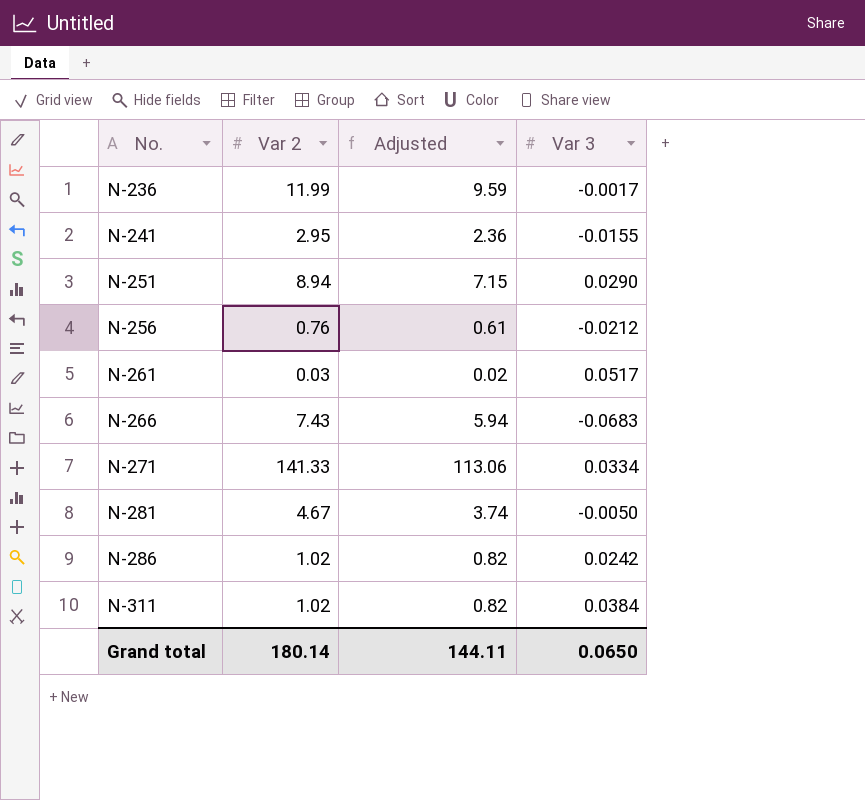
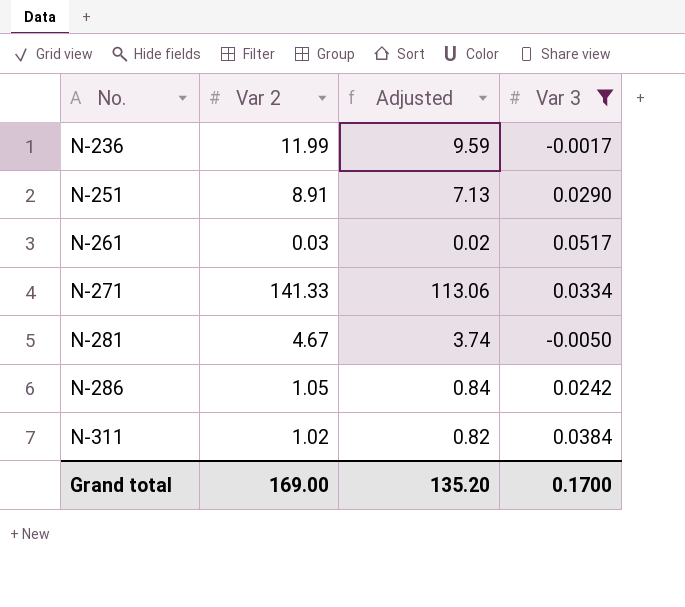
filter: none -> Var 3 >= -0.0050
N-251 | Var 2: 8.94 -> 8.91
N-251 | Adjusted: 7.15 -> 7.13
N-286 | Var 2: 1.02 -> 1.05
N-286 | Adjusted: 0.82 -> 0.84
Grand total | Var 2: 180.14 -> 169.00
Grand total | Adjusted: 144.11 -> 135.20
Grand total | Var 3: 0.0650 -> 0.1700

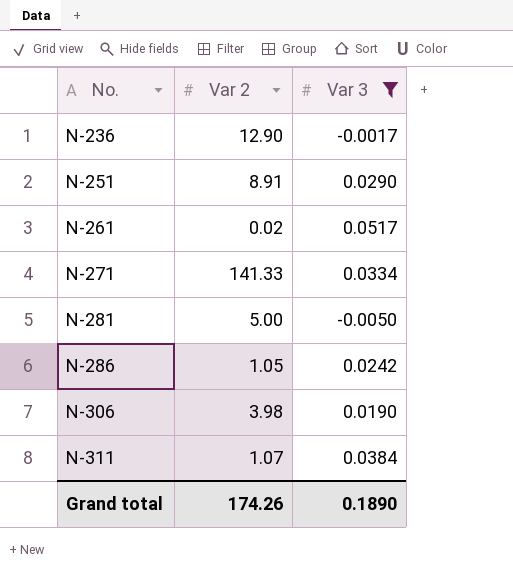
column Adjusted | formula: [Var 2] * 0.8 -> none
N-236 | Var 2: 11.99 -> 12.90
N-261 | Var 2: 0.03 -> 0.02
N-281 | Var 2: 4.67 -> 5.00
row N-306: none -> 3.98 | 0.0190
N-311 | Var 2: 1.02 -> 1.07
Grand total | Var 2: 169.00 -> 174.26
Grand total | Var 3: 0.1700 -> 0.1890

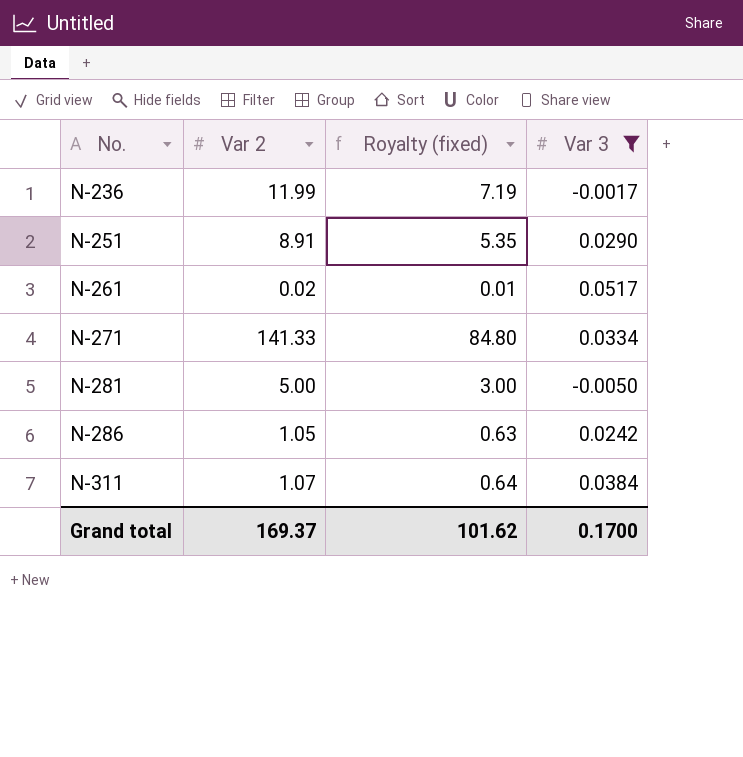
column Royalty (fixed) | formula: none -> [Var 2] * 0.6
row N-306: 3.98 | 0.0190 -> none
N-236 | Var 2: 12.90 -> 11.99
Grand total | Var 2: 174.26 -> 169.37
Grand total | Var 3: 0.1890 -> 0.1700

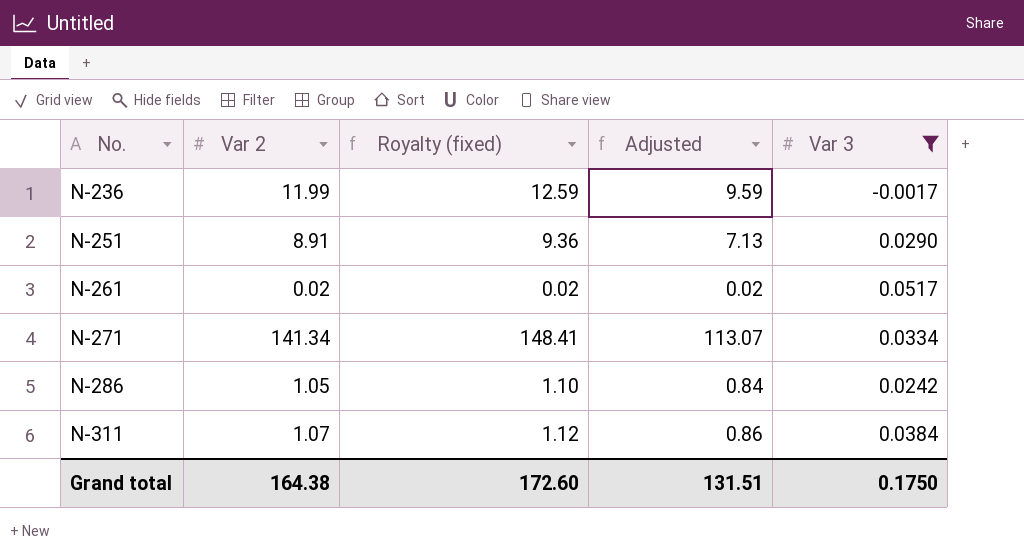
column Royalty (fixed) | formula: [Var 2] * 0.6 -> [Var 2] * 1.05
column Adjusted | formula: none -> [Var 2] * 0.8
row N-281: 5.00 | 3.00 | -0.0050 -> none
N-271 | Var 2: 141.33 -> 141.34
Grand total | Var 2: 169.37 -> 164.38
Grand total | Royalty (fixed): 101.62 -> 172.60
Grand total | Var 3: 0.1700 -> 0.1750

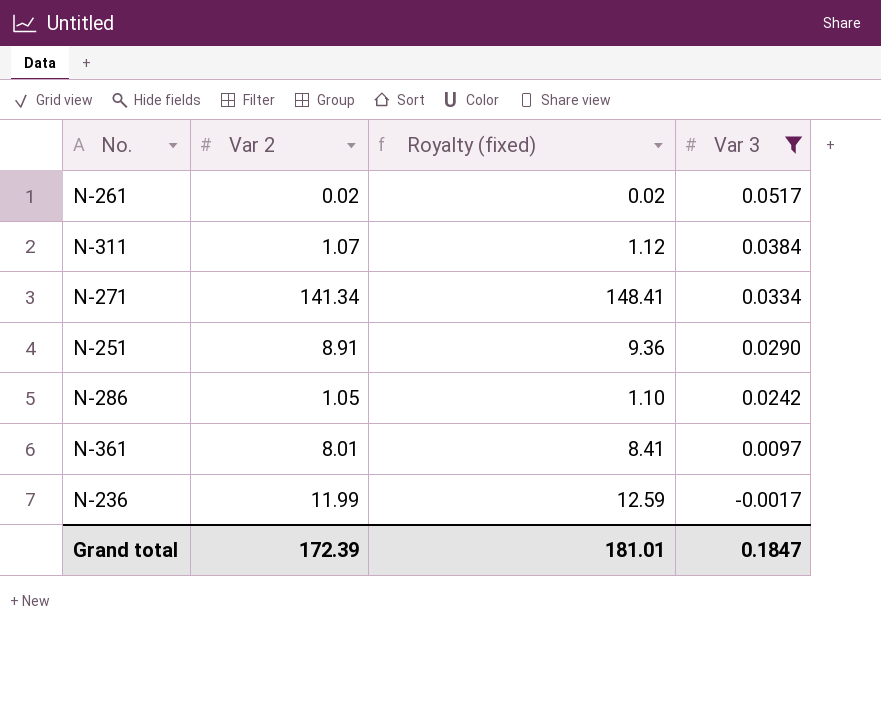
row order: No. ascending -> Var 3 descending
column Adjusted | formula: [Var 2] * 0.8 -> none
row N-361: none -> 8.01 | 8.41 | 0.0097
Grand total | Var 2: 164.38 -> 172.39
Grand total | Royalty (fixed): 172.60 -> 181.01
Grand total | Var 3: 0.1750 -> 0.1847

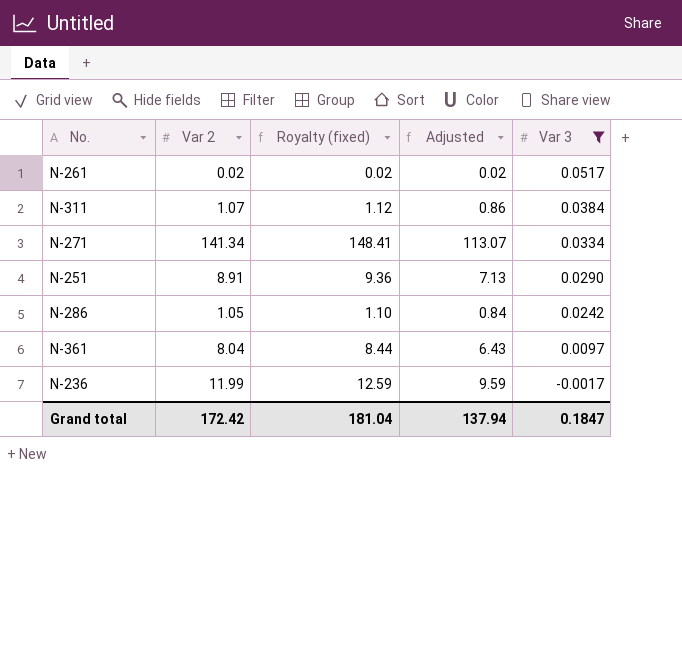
column Adjusted | formula: none -> [Var 2] * 0.8
N-361 | Var 2: 8.01 -> 8.04
N-361 | Royalty (fixed): 8.41 -> 8.44
Grand total | Var 2: 172.39 -> 172.42
Grand total | Royalty (fixed): 181.01 -> 181.04

